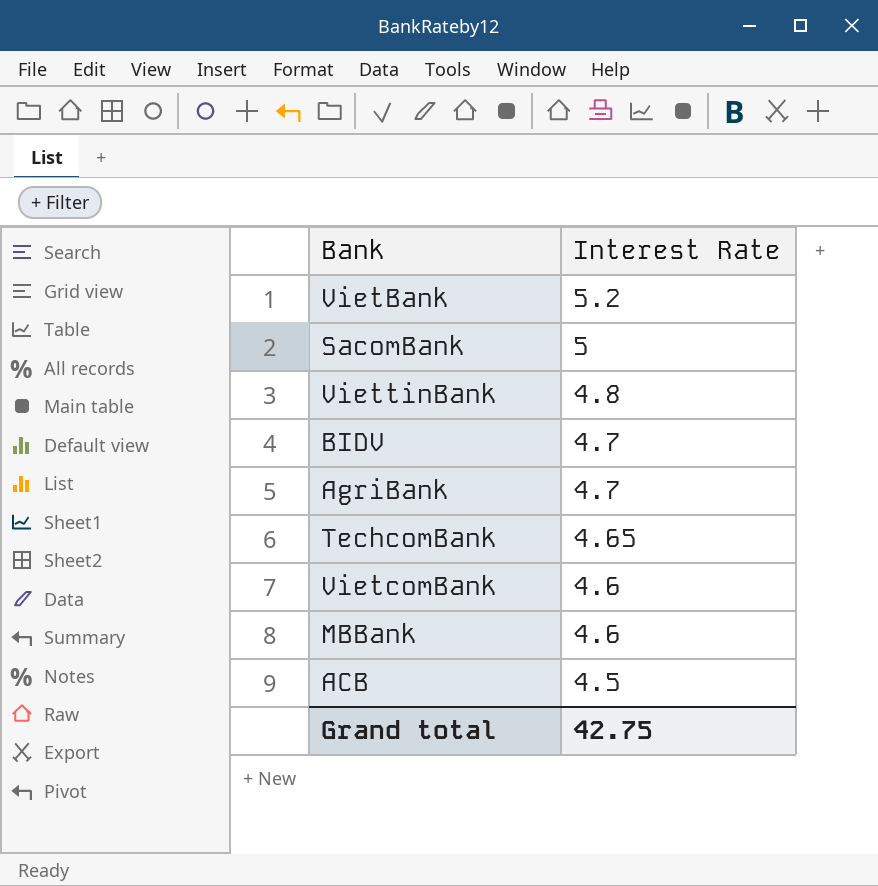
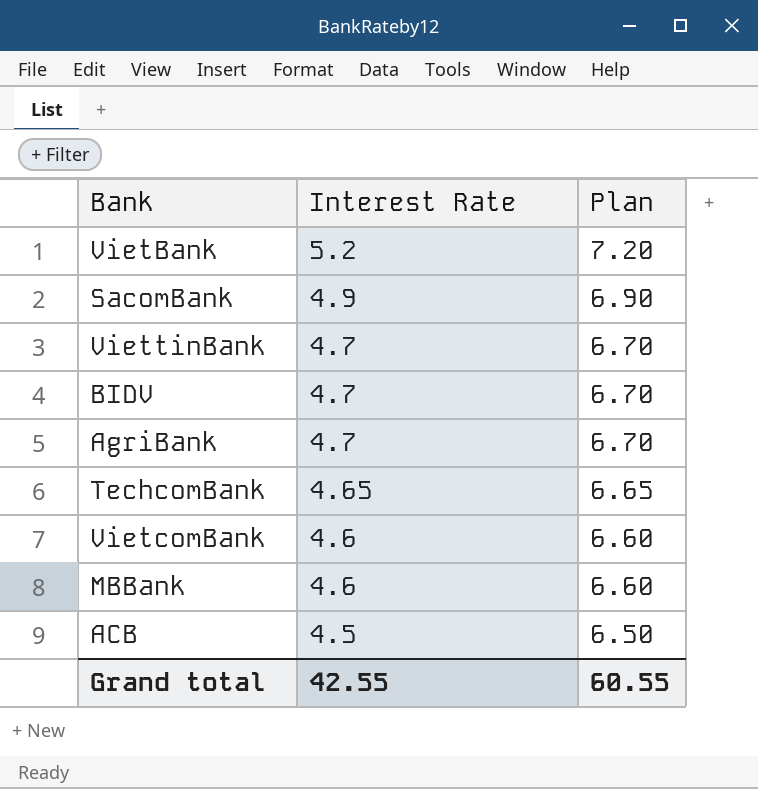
column Plan | formula: none -> [Interest Rate] + 2
SacomBank | Interest Rate: 5 -> 4.9
ViettinBank | Interest Rate: 4.8 -> 4.7
Grand total | Interest Rate: 42.75 -> 42.55

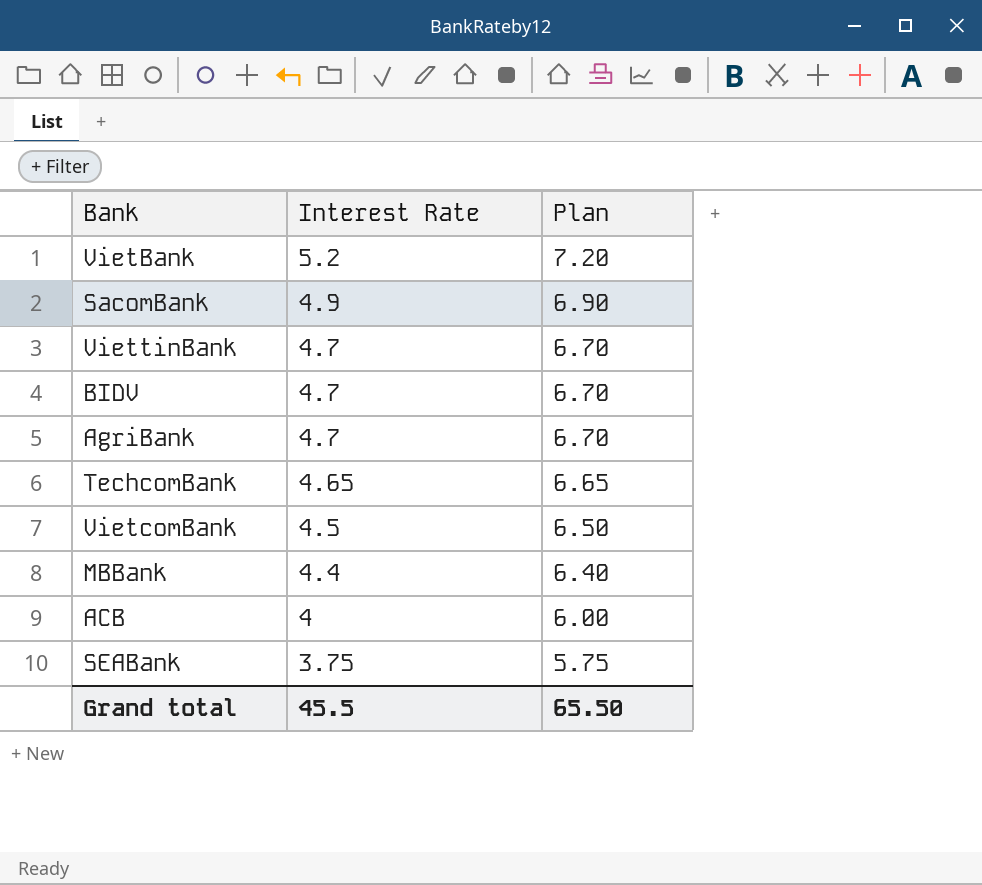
VietcomBank | Interest Rate: 4.6 -> 4.5
VietcomBank | Plan: 6.60 -> 6.50
MBBank | Interest Rate: 4.6 -> 4.4
MBBank | Plan: 6.60 -> 6.40
ACB | Interest Rate: 4.5 -> 4
ACB | Plan: 6.50 -> 6.00
row SEABank: none -> 3.75 | 5.75
Grand total | Interest Rate: 42.55 -> 45.5
Grand total | Plan: 60.55 -> 65.50

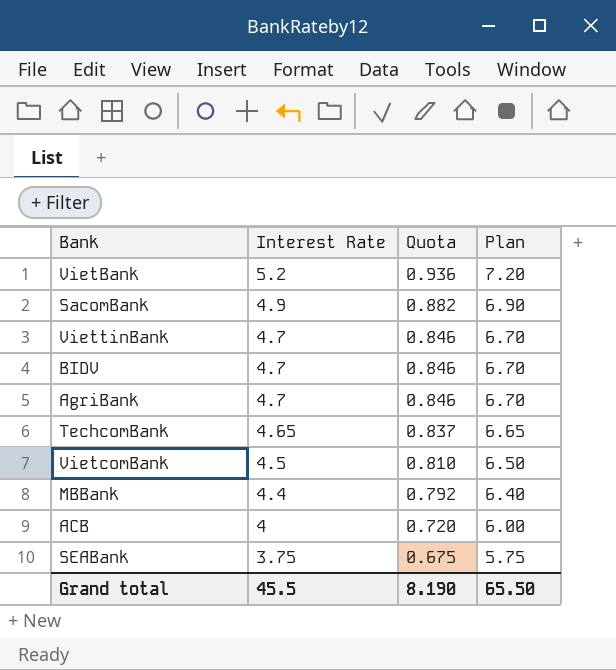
column Quota | formula: none -> [Interest Rate] * 0.18

